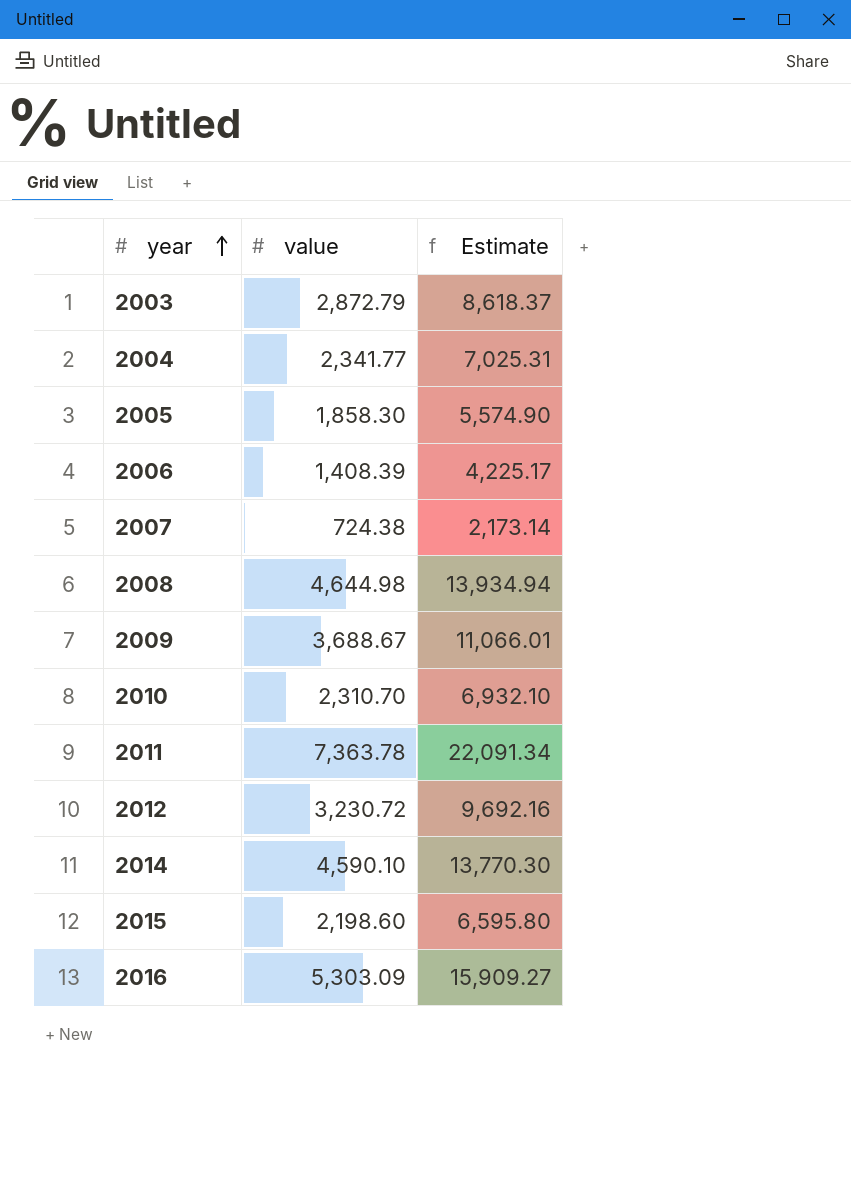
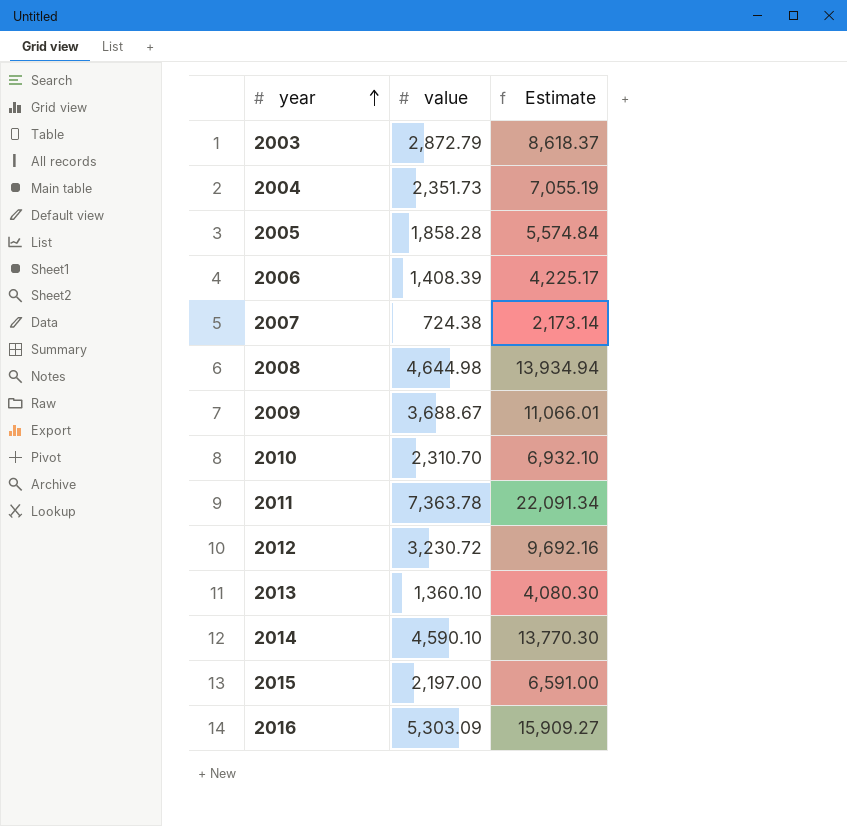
2004 | value: 2,341.77 -> 2,351.73
2004 | Estimate: 7,025.31 -> 7,055.19
2005 | value: 1,858.30 -> 1,858.28
2005 | Estimate: 5,574.90 -> 5,574.84
row 2013: none -> 1,360.10 | 4,080.30
2015 | value: 2,198.60 -> 2,197.00
2015 | Estimate: 6,595.80 -> 6,591.00

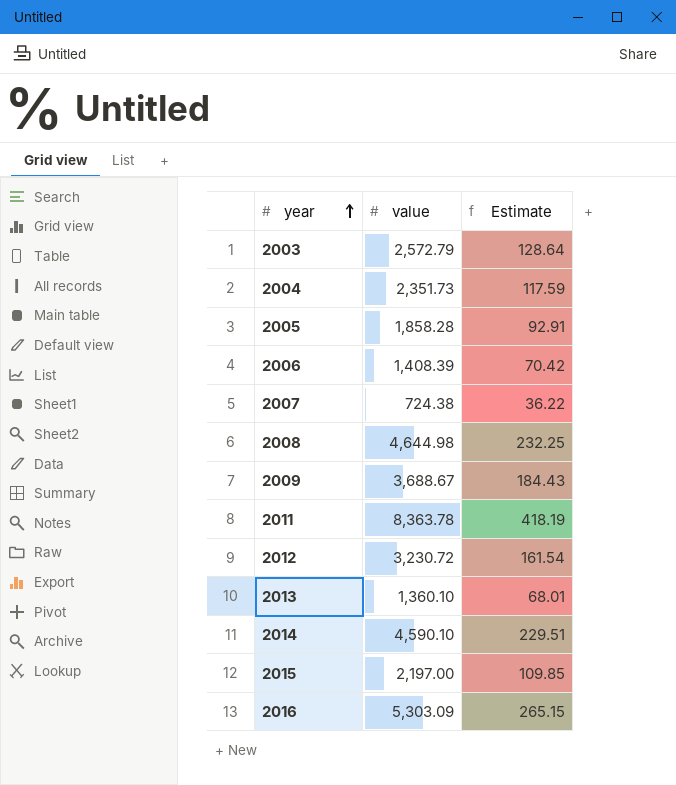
column Estimate | formula: [value] * 3 -> [value] * 0.05
row 2010: 2,310.70 | 6,932.10 -> none
2003 | value: 2,872.79 -> 2,572.79
2011 | value: 7,363.78 -> 8,363.78

